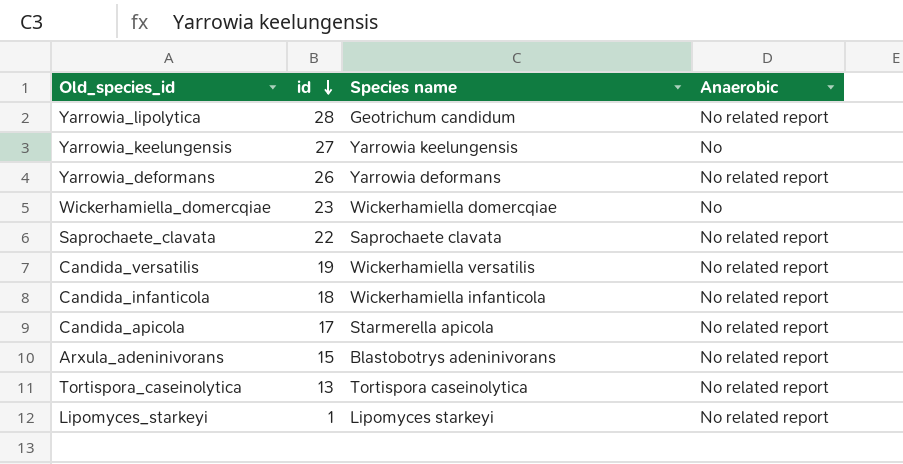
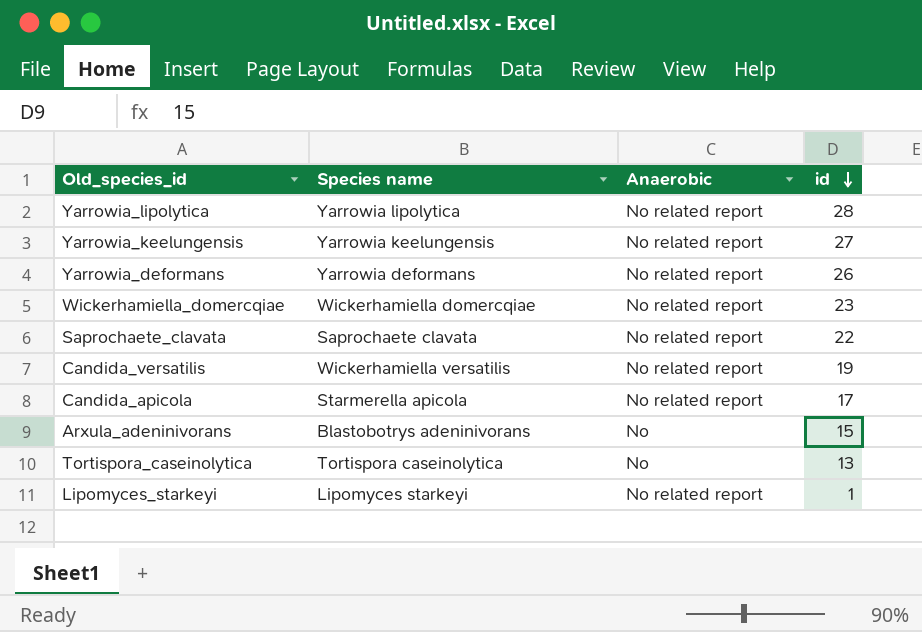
column id | position: 2 -> 4
row Candida_infanticola: 18 | Wickerhamiella infanticola | No related report -> none
Yarrowia_lipolytica | Species name: Geotrichum candidum -> Yarrowia lipolytica
Yarrowia_keelungensis | Anaerobic: No -> No related report
Wickerhamiella_domercqiae | Anaerobic: No -> No related report
Arxula_adeninivorans | Anaerobic: No related report -> No
Tortispora_caseinolytica | Anaerobic: No related report -> No

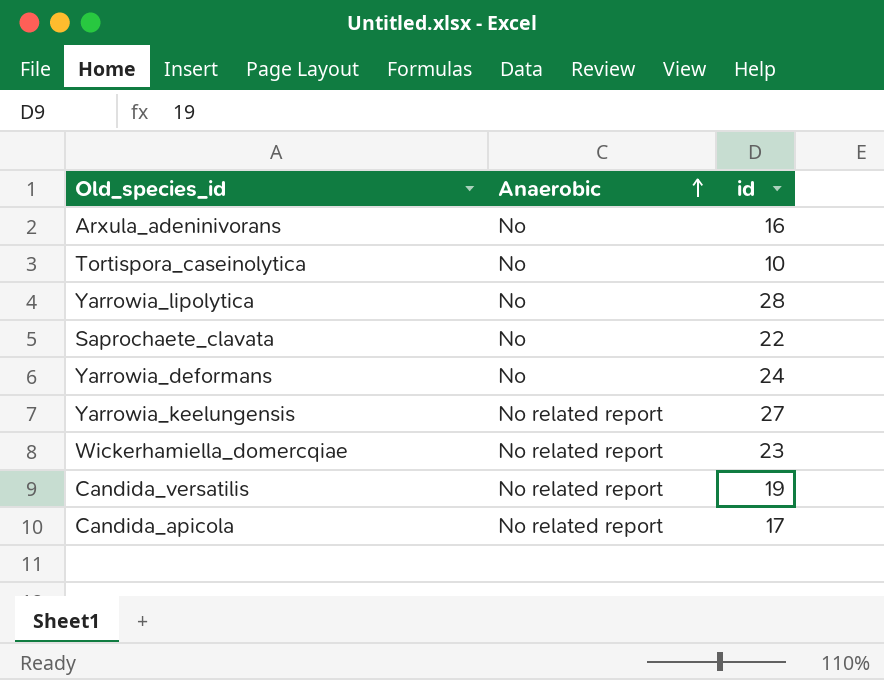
row order: id descending -> Anaerobic ascending
column Species name | position: 2 -> none
row Lipomyces_starkeyi: Lipomyces starkeyi | No related report | 1 -> none
Arxula_adeninivorans | id: 15 -> 16
Tortispora_caseinolytica | id: 13 -> 10
Yarrowia_lipolytica | Anaerobic: No related report -> No
Saprochaete_clavata | Anaerobic: No related report -> No
Yarrowia_deformans | Anaerobic: No related report -> No
Yarrowia_deformans | id: 26 -> 24

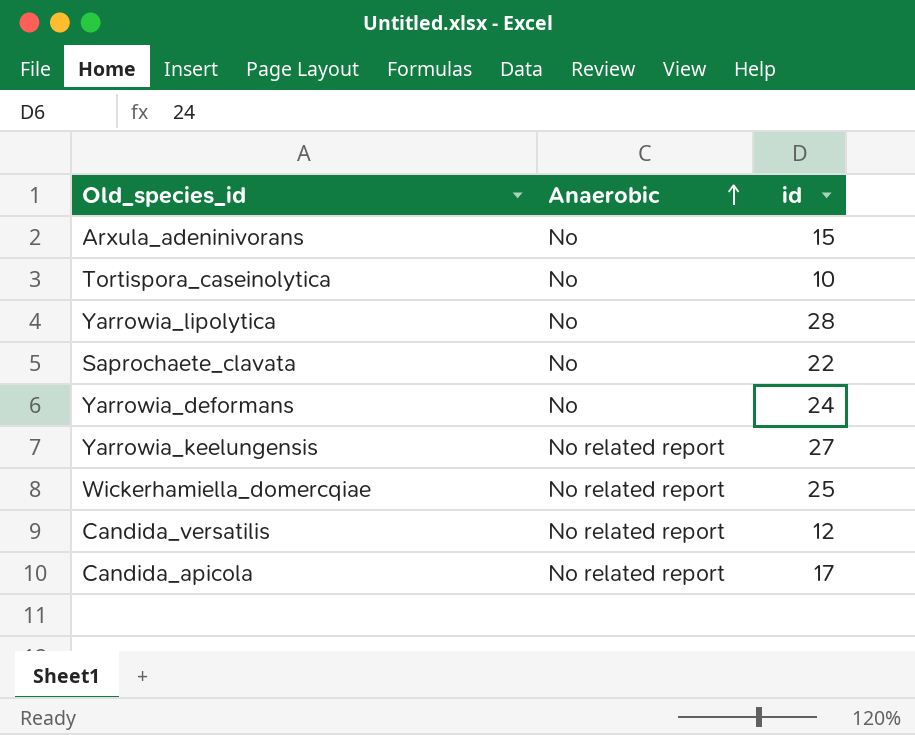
Arxula_adeninivorans | id: 16 -> 15
Wickerhamiella_domercqiae | id: 23 -> 25
Candida_versatilis | id: 19 -> 12

